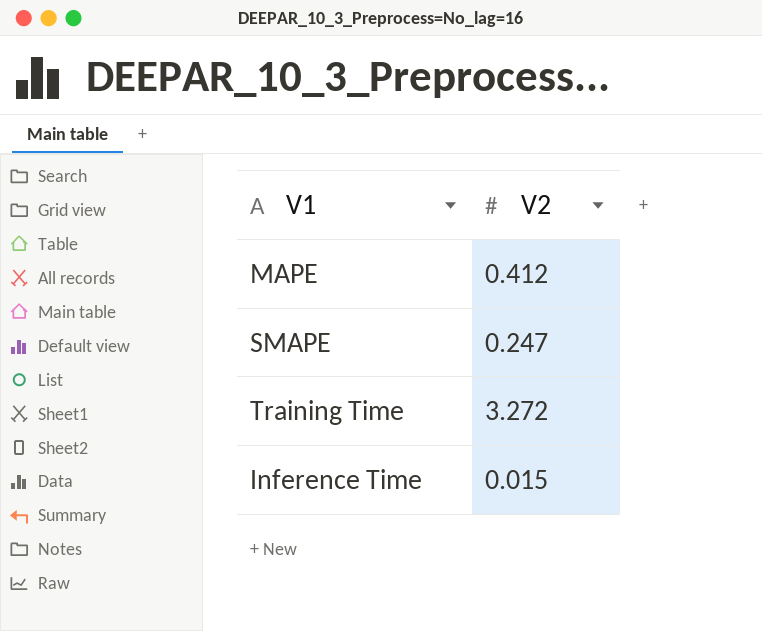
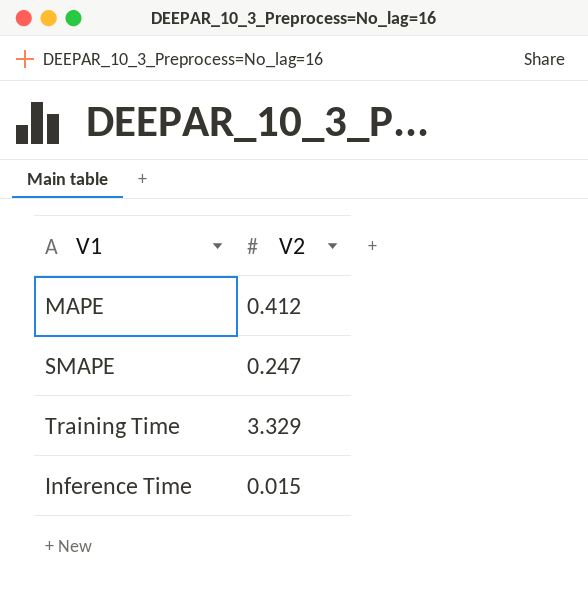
Training Time | V2: 3.272 -> 3.329

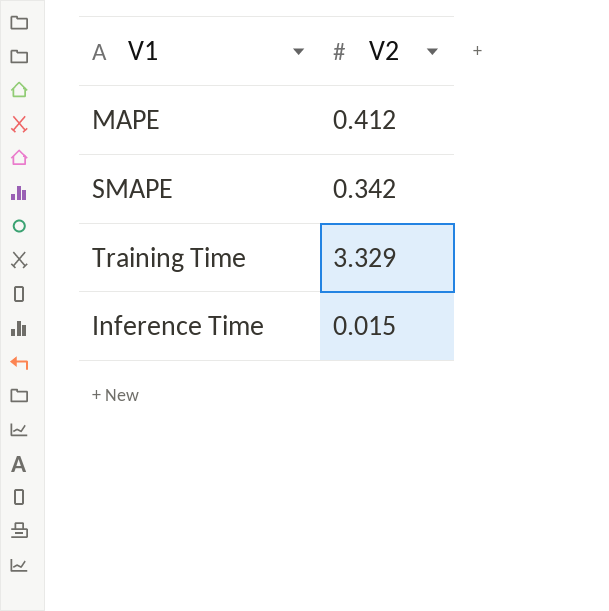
SMAPE | V2: 0.247 -> 0.342

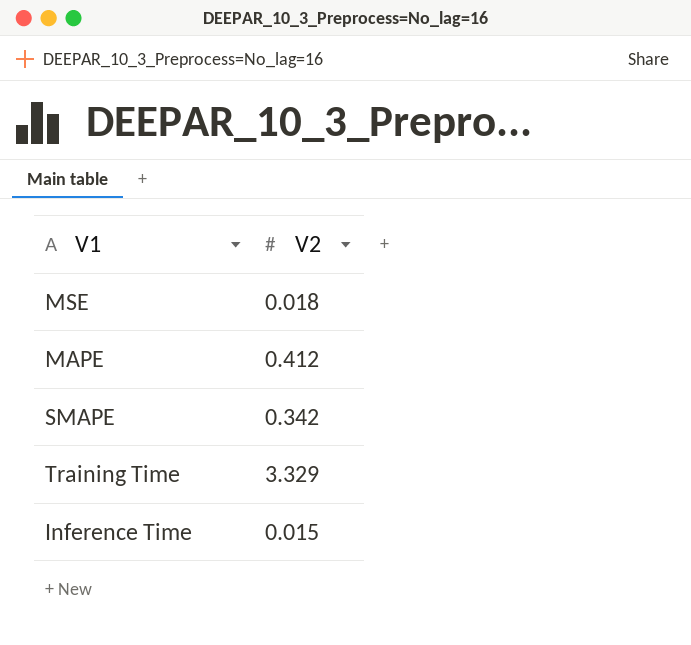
row MSE: none -> 0.018

